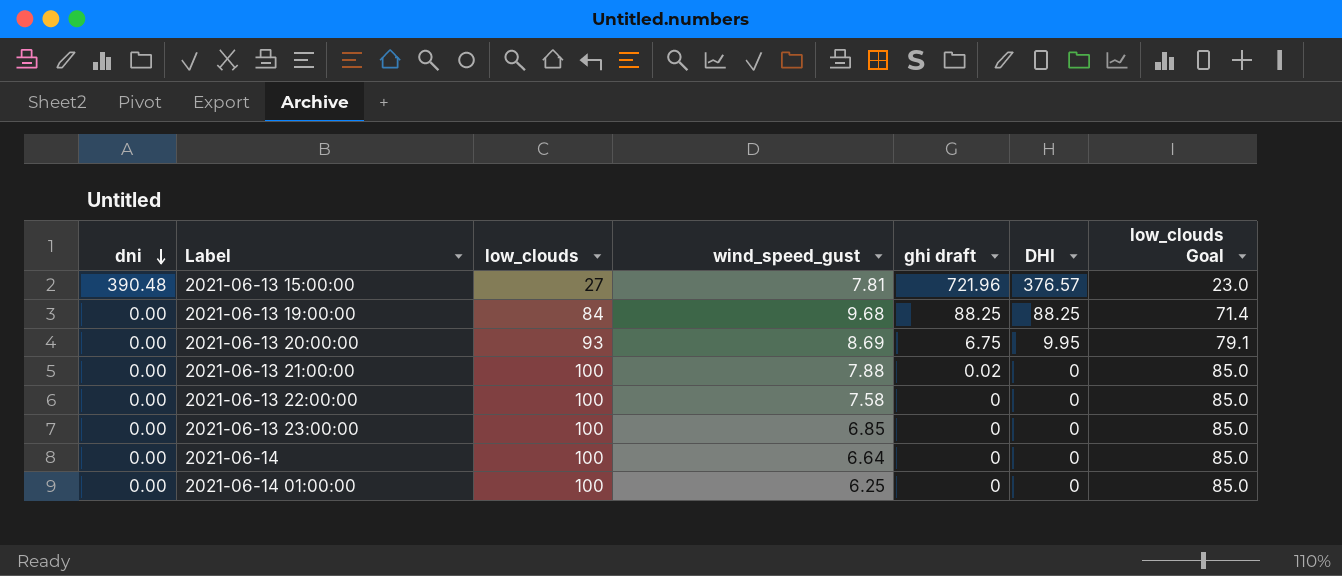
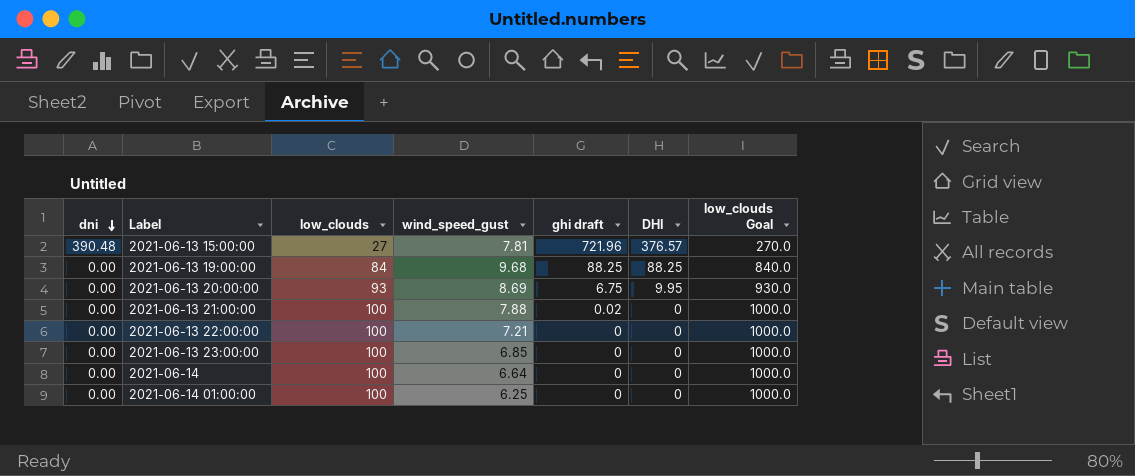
column low_clouds Goal | formula: [low_clouds] * 0.85 -> [low_clouds] * 10
2021-06-13 22:00:00 | wind_speed_gust: 7.58 -> 7.21

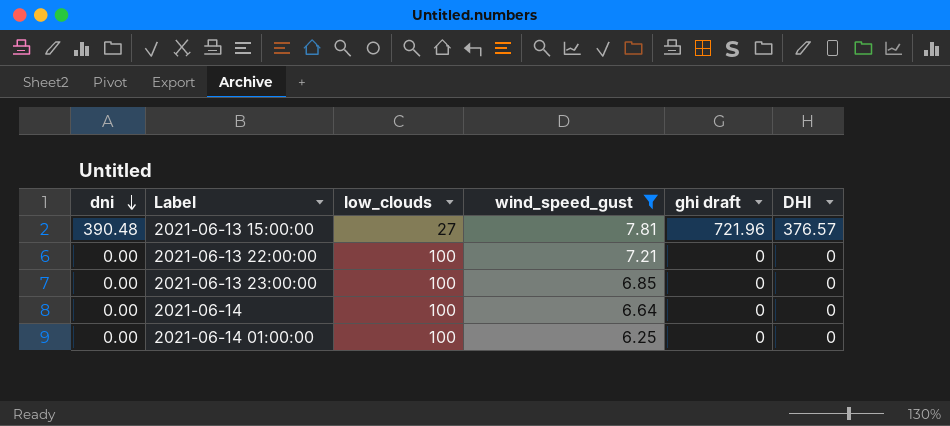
filter: none -> wind_speed_gust <= 7.81
column low_clouds Goal | formula: [low_clouds] * 10 -> none

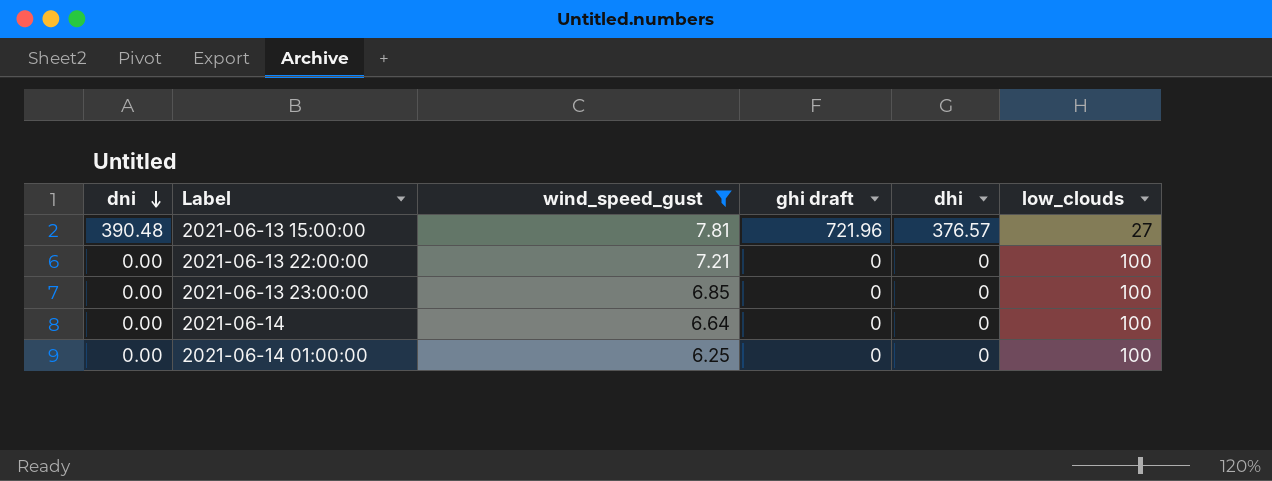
column name: DHI -> dhi
column low_clouds | position: 3 -> 6

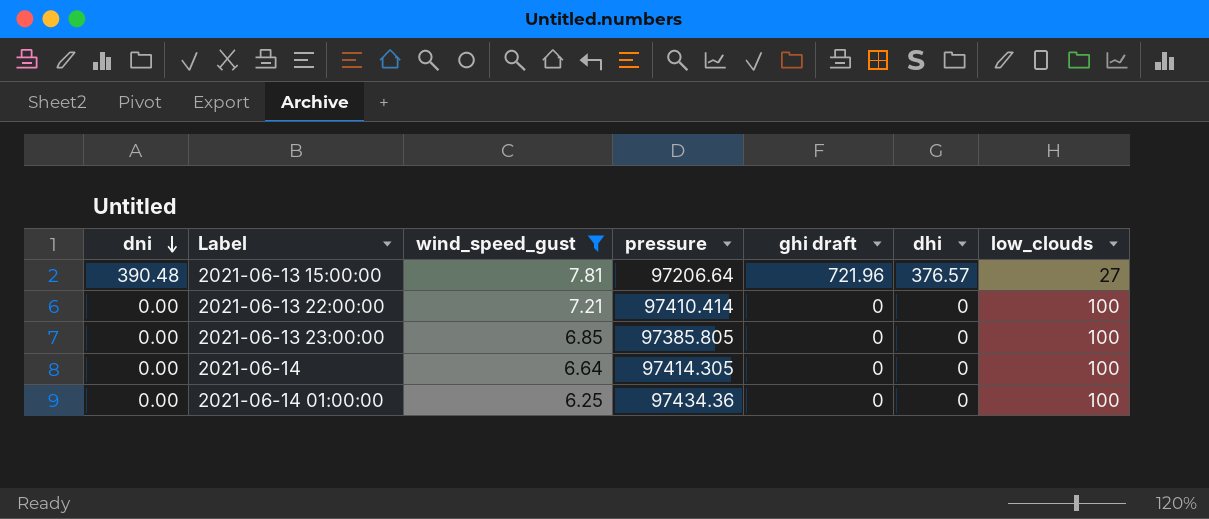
column pressure | position: none -> 4

